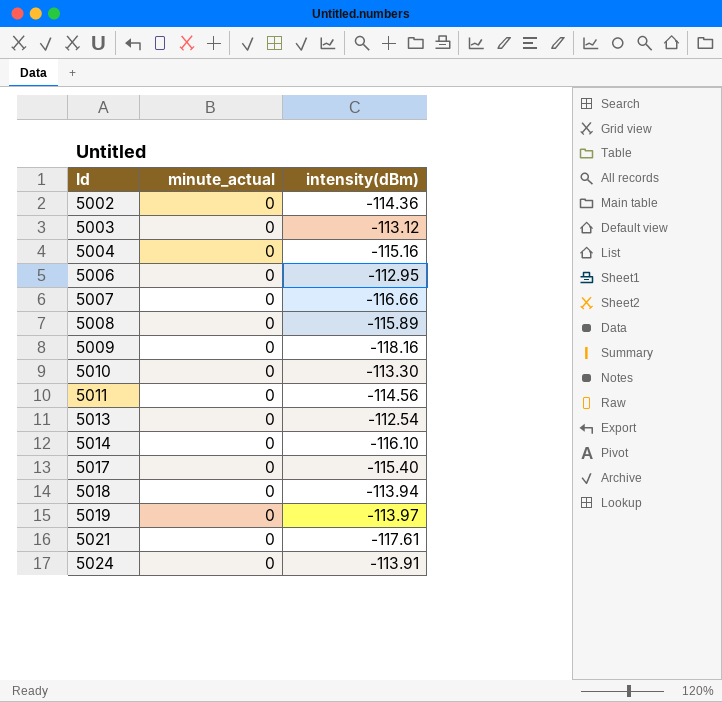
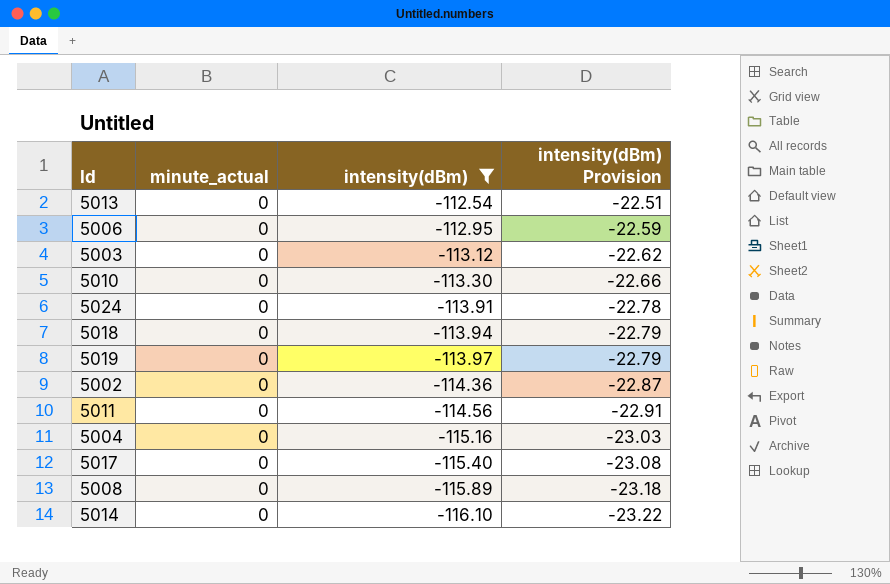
filter: none -> intensity(dBm) >= -116.10
row order: Id ascending -> intensity(dBm) descending
column intensity(dBm) Provision | formula: none -> [intensity(dBm)] * 0.2

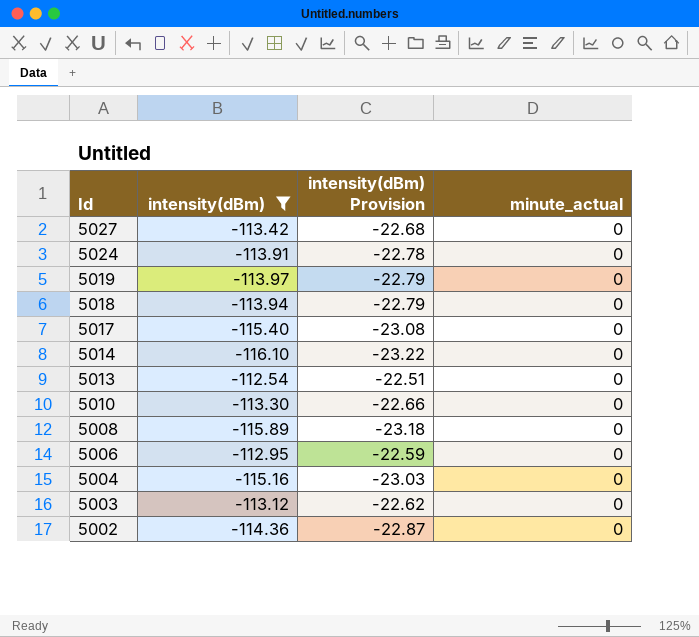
row order: intensity(dBm) descending -> Id descending
column minute_actual | position: 2 -> 4
row 5011: 0 | -114.56 | -22.91 -> none
row 5027: none -> -113.42 | -22.68 | 0

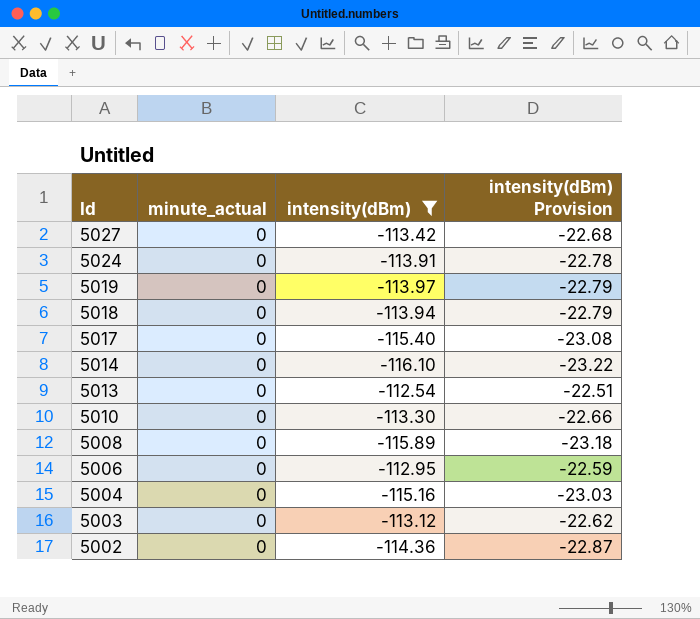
column minute_actual | position: 4 -> 2

